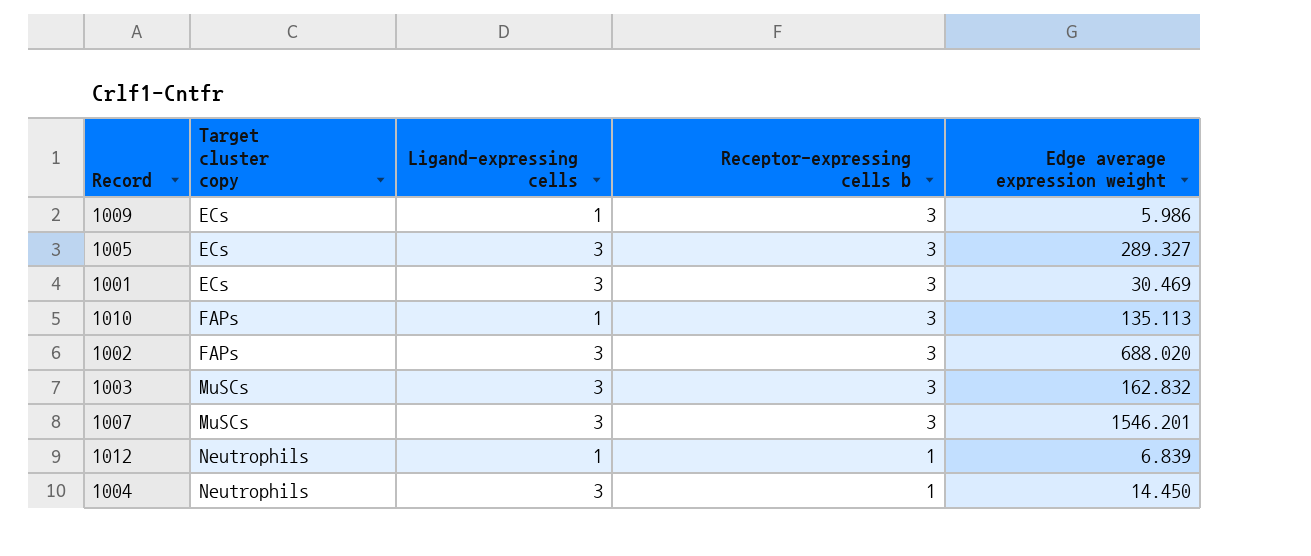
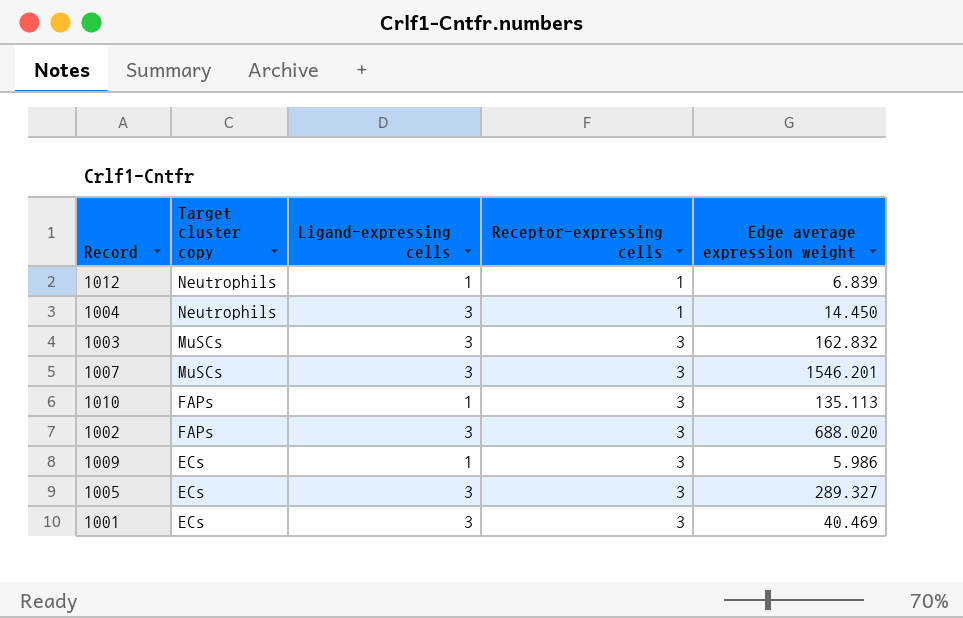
row order: Target cluster copy ascending -> Target cluster copy descending
column name: Receptor-expressing cells b -> Receptor-expressing cells
1001 | Edge average expression weight: 30.469 -> 40.469

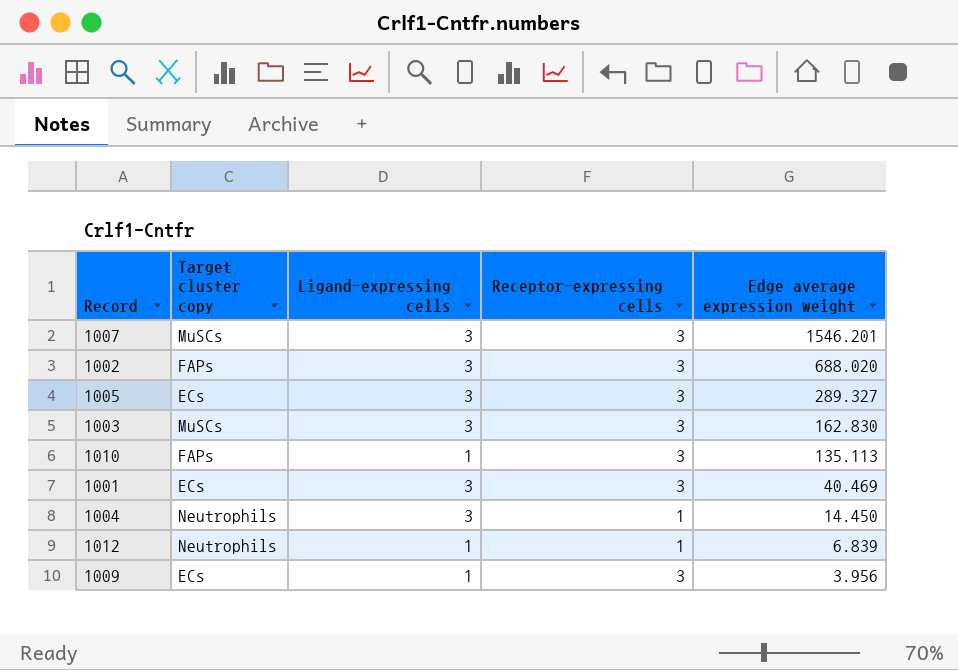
row order: Target cluster copy descending -> Edge average expression weight descending
1003 | Edge average expression weight: 162.832 -> 162.830
1009 | Edge average expression weight: 5.986 -> 3.956

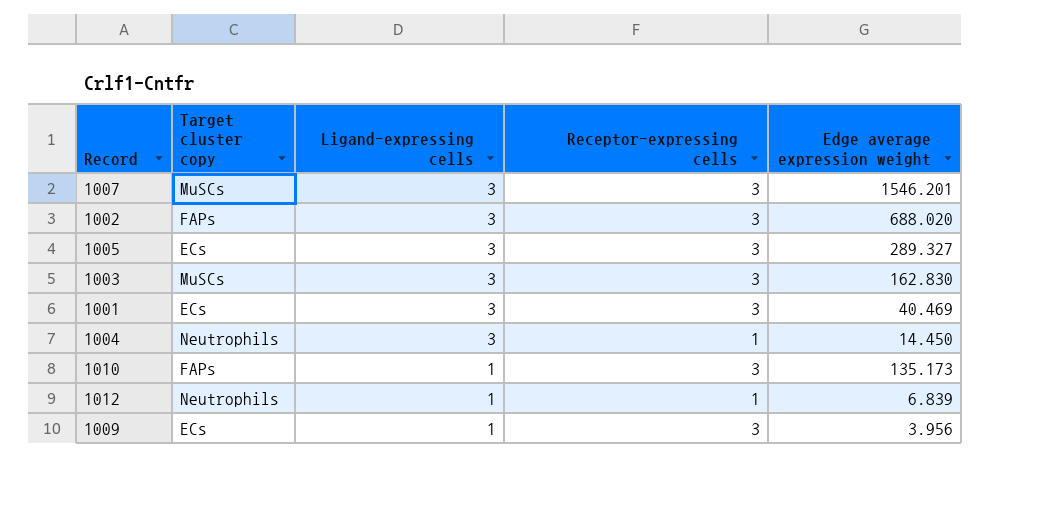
row order: Edge average expression weight descending -> Ligand-expressing cells descending
1010 | Edge average expression weight: 135.113 -> 135.173

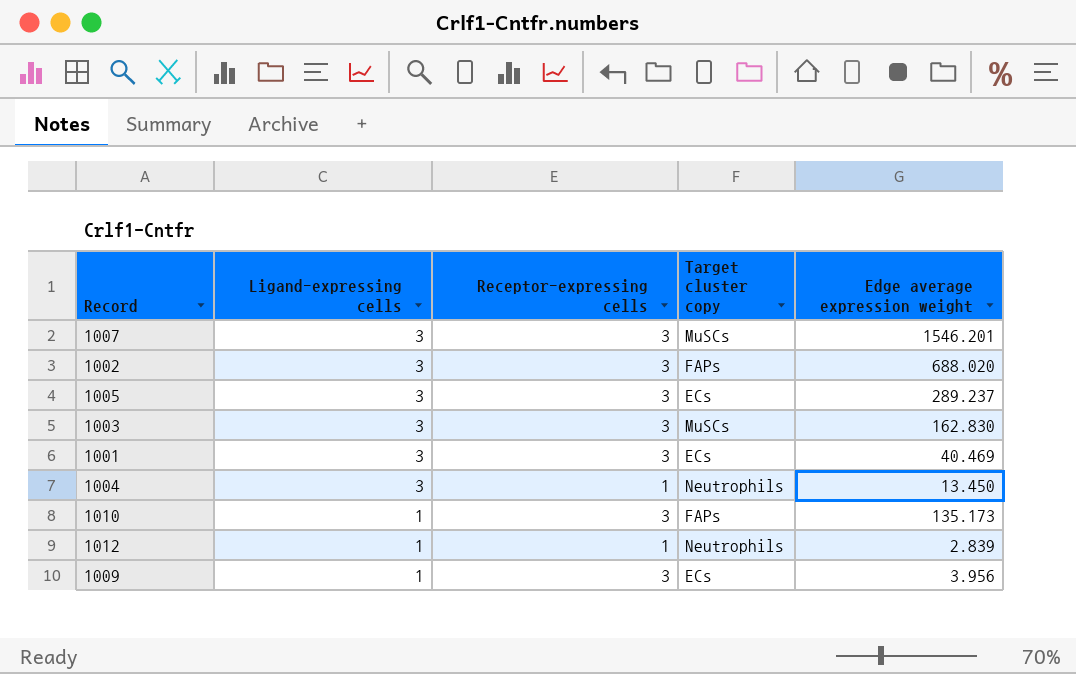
column Target cluster copy | position: 2 -> 4
1005 | Edge average expression weight: 289.327 -> 289.237
1004 | Edge average expression weight: 14.450 -> 13.450
1012 | Edge average expression weight: 6.839 -> 2.839

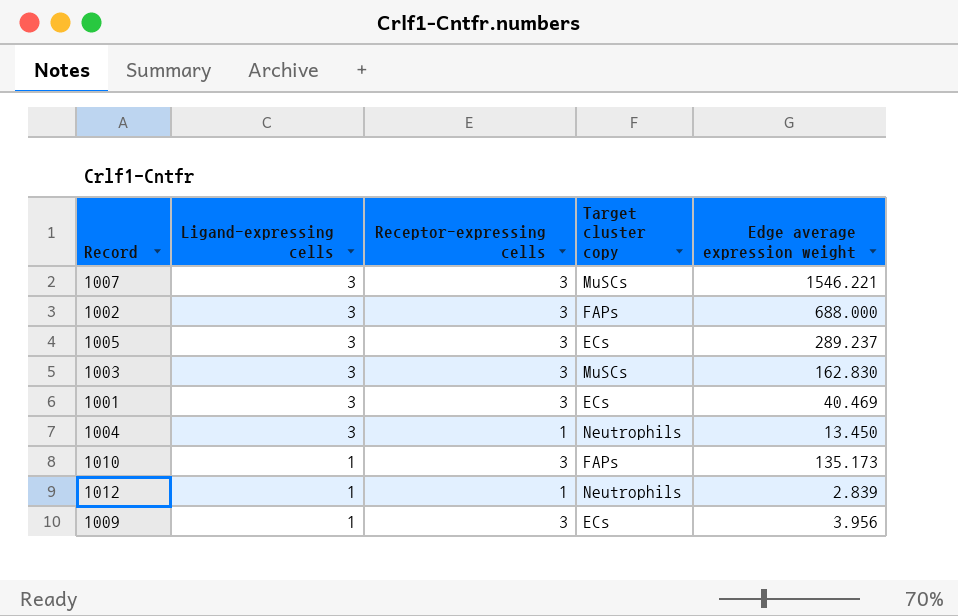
1007 | Edge average expression weight: 1546.201 -> 1546.221
1002 | Edge average expression weight: 688.020 -> 688.000

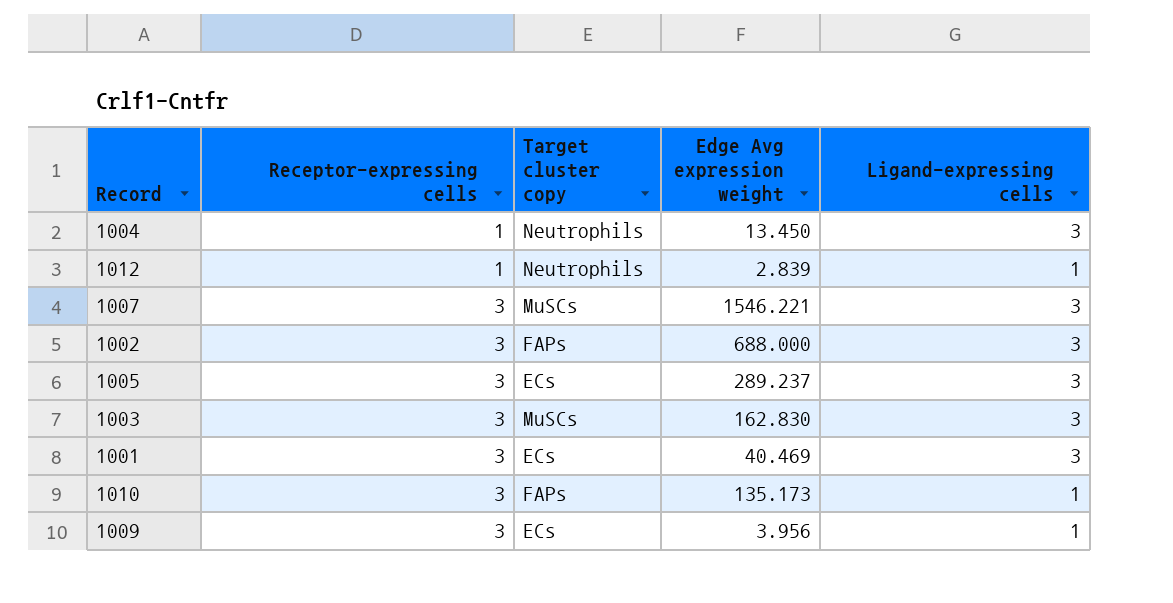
row order: Ligand-expressing cells descending -> Receptor-expressing cells ascending
column name: Edge average expression weight -> Edge Avg expression weight
column Ligand-expressing cells | position: 2 -> 5

